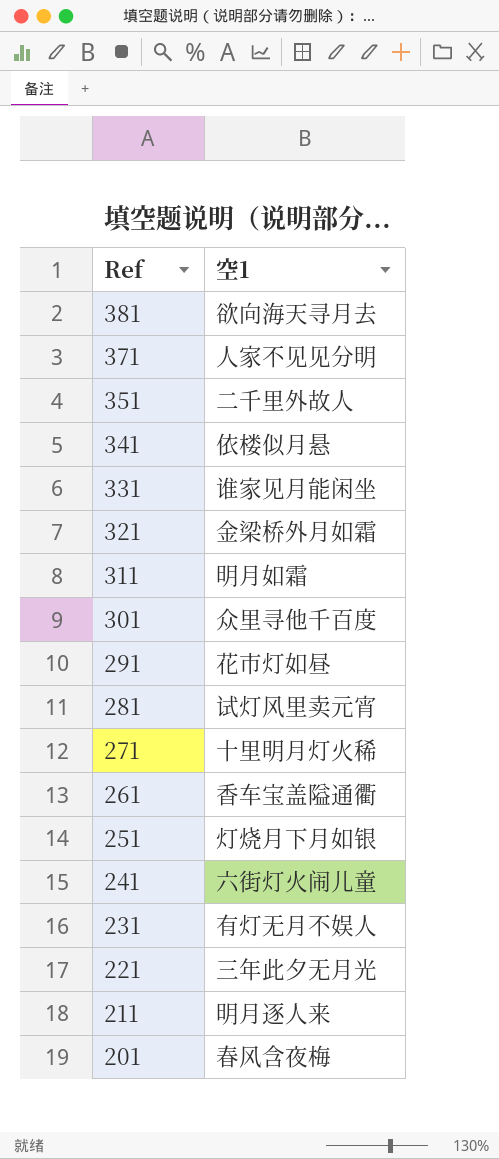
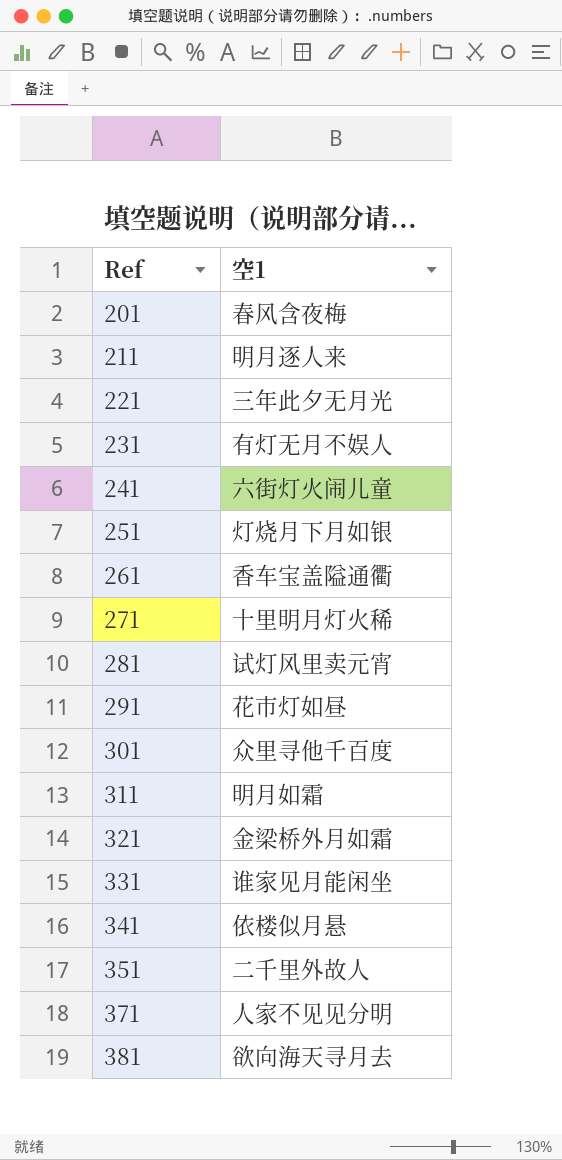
row order: Ref descending -> Ref ascending

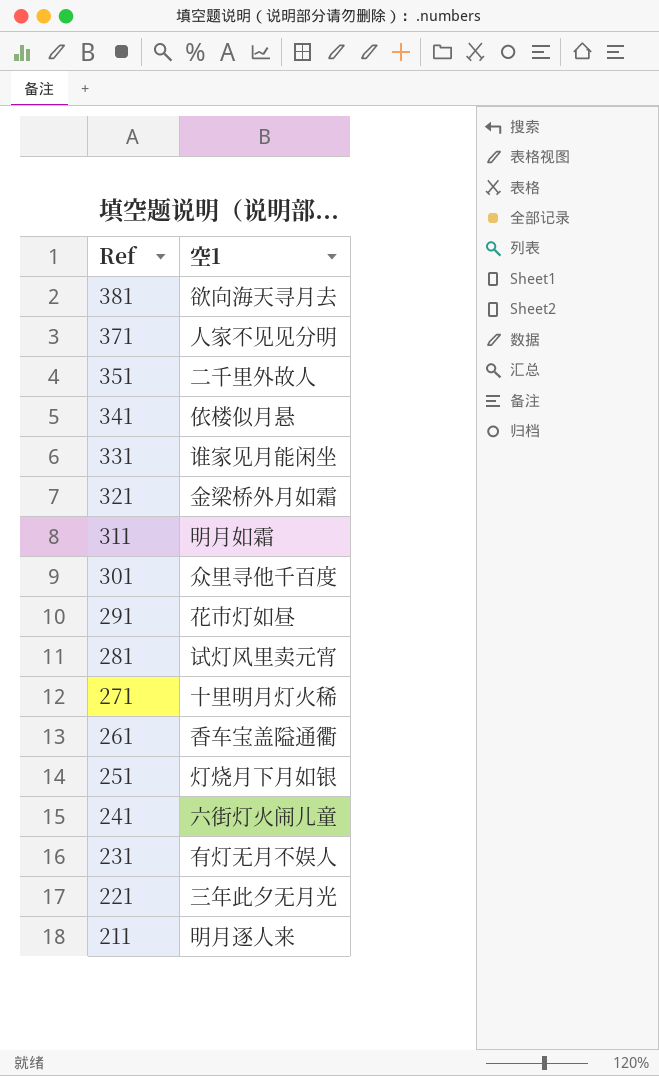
row order: Ref ascending -> Ref descending
row 201: 春风含夜梅 -> none

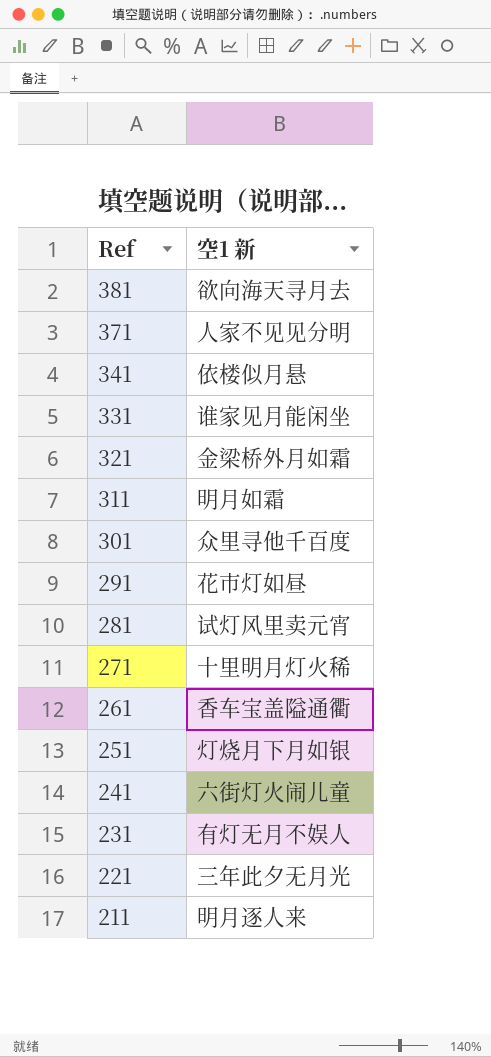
column name: 空1 -> 空1 新
row 351: 二千里外故人 -> none

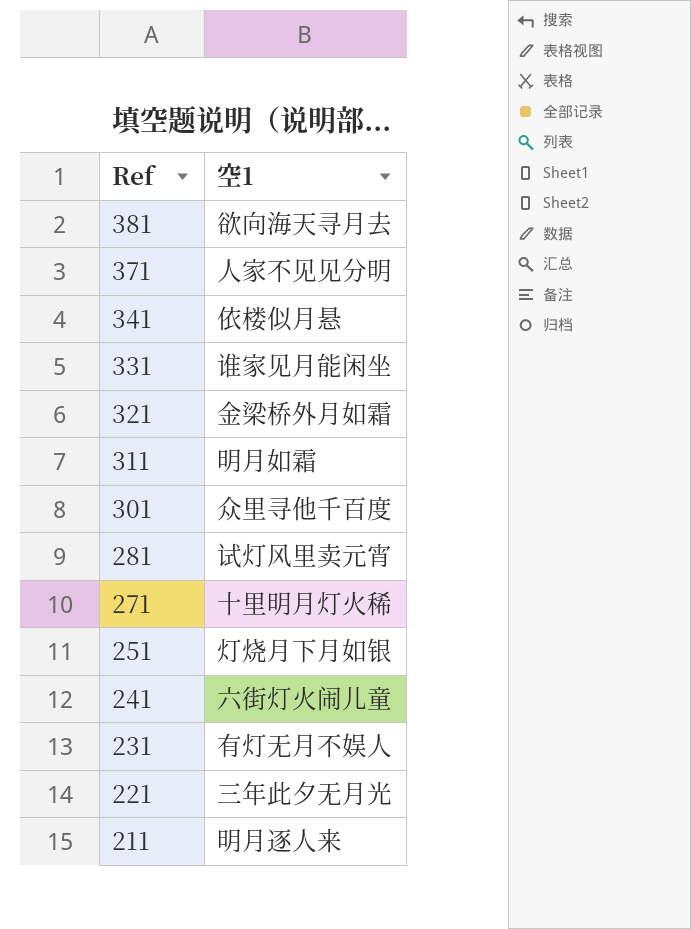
column name: 空1 新 -> 空1
row 291: 花市灯如昼 -> none
row 261: 香车宝盖隘通衢 -> none

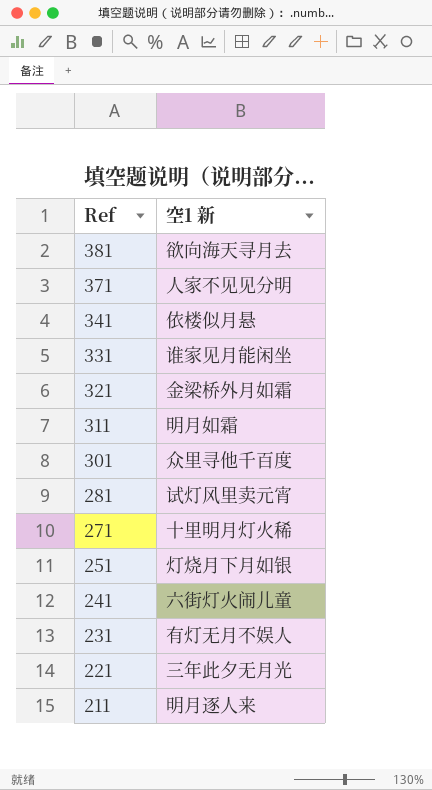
column name: 空1 -> 空1 新

